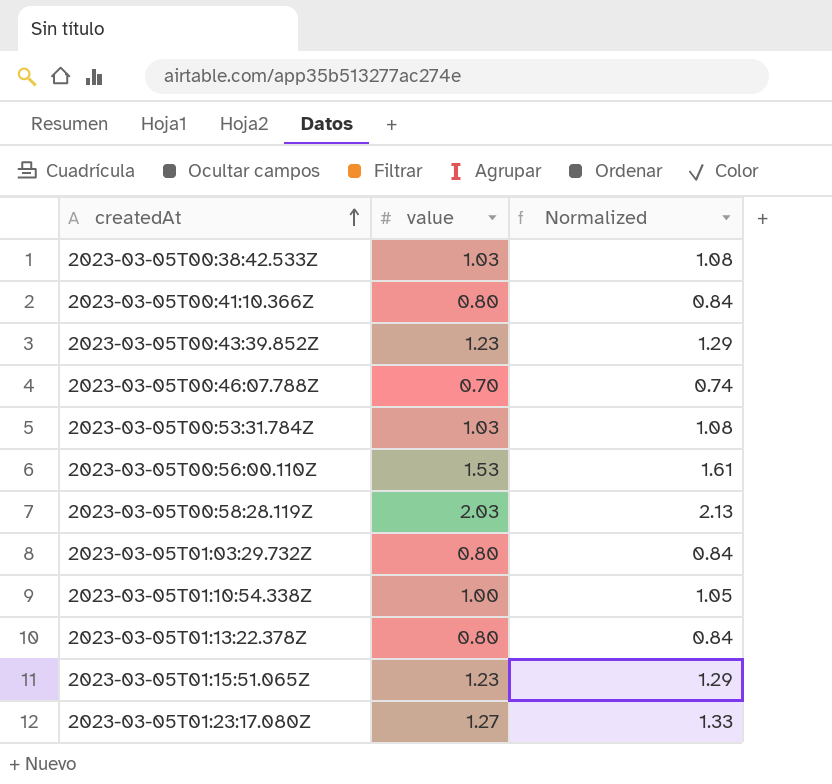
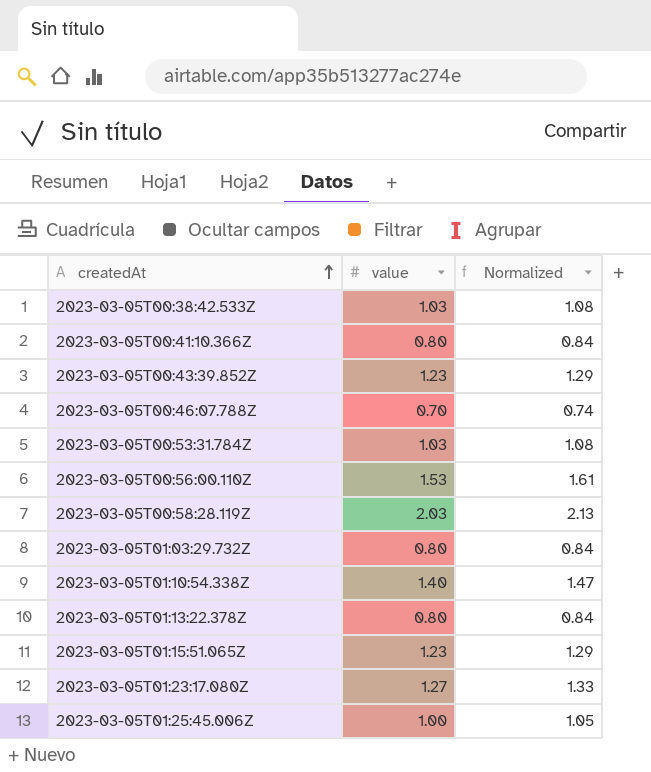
2023-03-05T01:10:54.338Z | value: 1.00 -> 1.40
2023-03-05T01:10:54.338Z | Normalized: 1.05 -> 1.47
row 2023-03-05T01:25:45.006Z: none -> 1.00 | 1.05

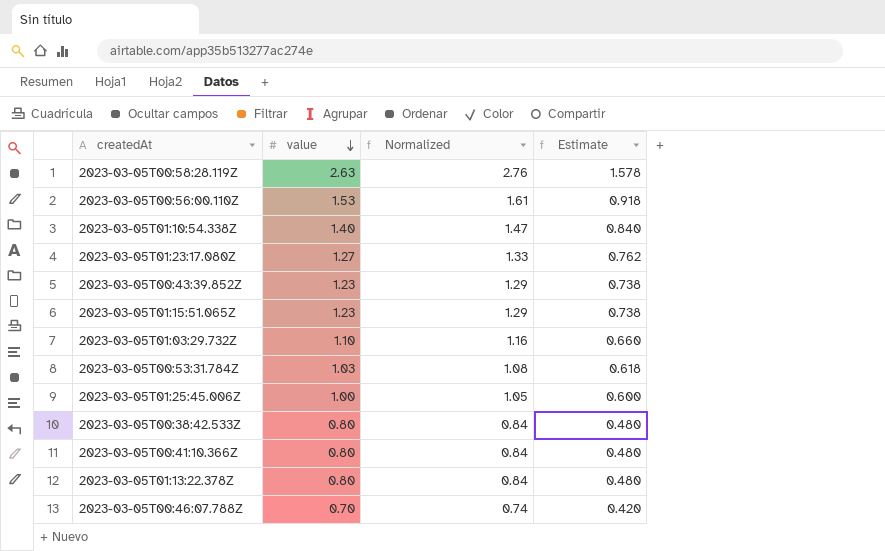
row order: createdAt ascending -> value descending
column Estimate | formula: none -> [value] * 0.6
2023-03-05T00:58:28.119Z | value: 2.03 -> 2.63
2023-03-05T00:58:28.119Z | Normalized: 2.13 -> 2.76
2023-03-05T01:03:29.732Z | value: 0.80 -> 1.10
2023-03-05T01:03:29.732Z | Normalized: 0.84 -> 1.16
2023-03-05T00:38:42.533Z | value: 1.03 -> 0.80
2023-03-05T00:38:42.533Z | Normalized: 1.08 -> 0.84

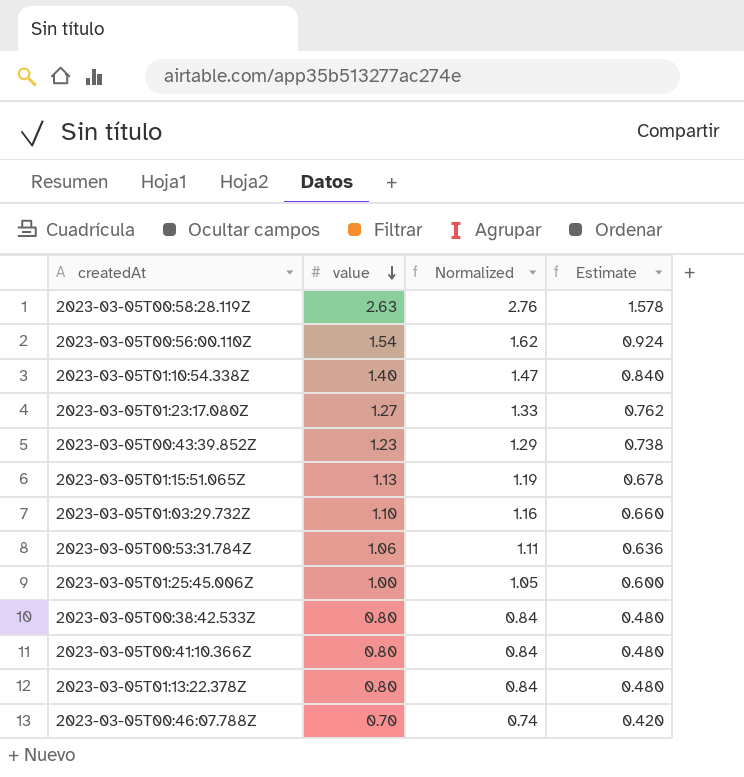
2023-03-05T00:56:00.110Z | value: 1.53 -> 1.54
2023-03-05T00:56:00.110Z | Normalized: 1.61 -> 1.62
2023-03-05T00:56:00.110Z | Estimate: 0.918 -> 0.924
2023-03-05T01:15:51.065Z | value: 1.23 -> 1.13
2023-03-05T01:15:51.065Z | Normalized: 1.29 -> 1.19
2023-03-05T01:15:51.065Z | Estimate: 0.738 -> 0.678
2023-03-05T00:53:31.784Z | value: 1.03 -> 1.06
2023-03-05T00:53:31.784Z | Normalized: 1.08 -> 1.11
2023-03-05T00:53:31.784Z | Estimate: 0.618 -> 0.636

